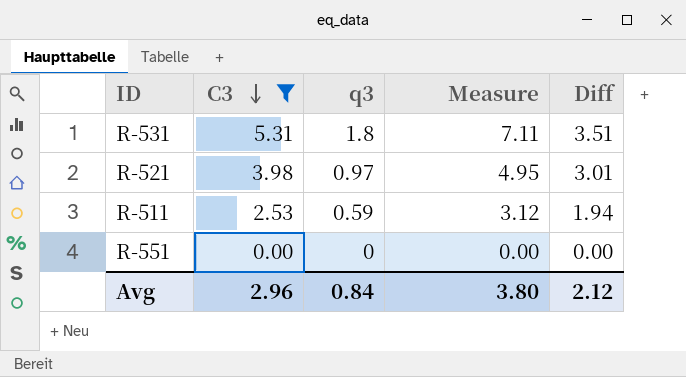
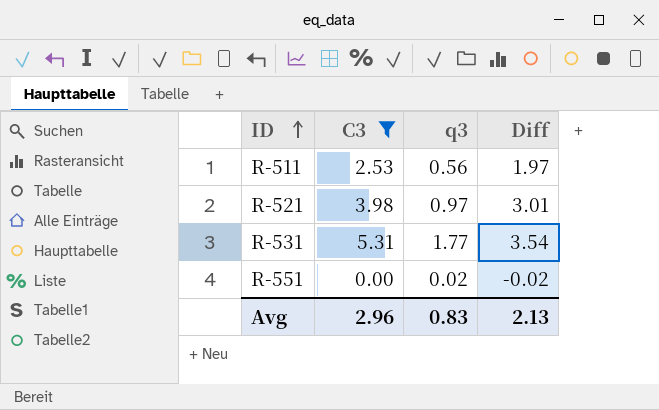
row order: C3 descending -> ID ascending
column Measure | formula: [C3] + [q3] -> none
R-511 | q3: 0.59 -> 0.56
R-511 | Diff: 1.94 -> 1.97
R-531 | q3: 1.8 -> 1.77
R-531 | Diff: 3.51 -> 3.54
R-551 | q3: 0 -> 0.02
R-551 | Diff: 0.00 -> -0.02
Avg | q3: 0.84 -> 0.83
Avg | Diff: 2.12 -> 2.13

